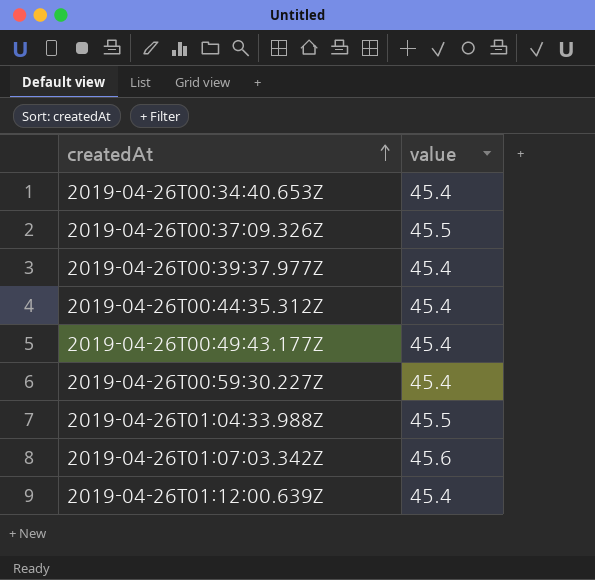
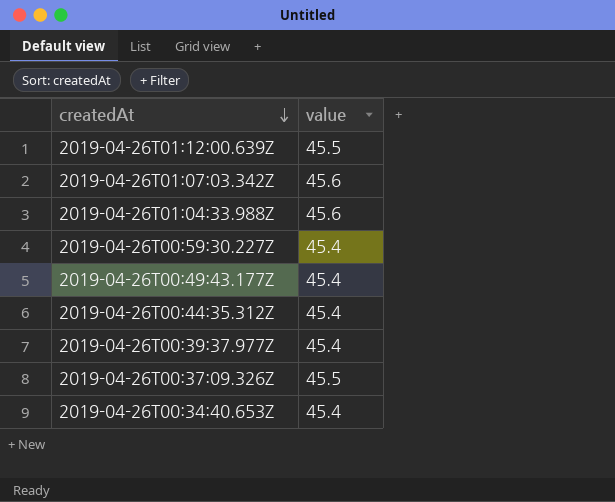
row order: createdAt ascending -> createdAt descending
2019-04-26T01:12:00.639Z | value: 45.4 -> 45.5
2019-04-26T01:04:33.988Z | value: 45.5 -> 45.6

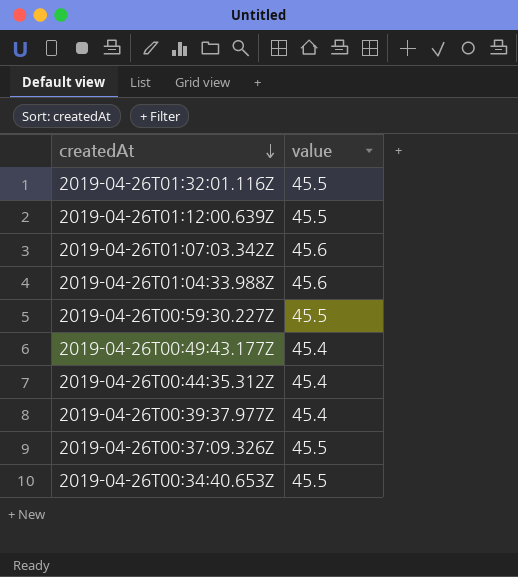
row 2019-04-26T01:32:01.116Z: none -> 45.5
2019-04-26T00:59:30.227Z | value: 45.4 -> 45.5
2019-04-26T00:34:40.653Z | value: 45.4 -> 45.5

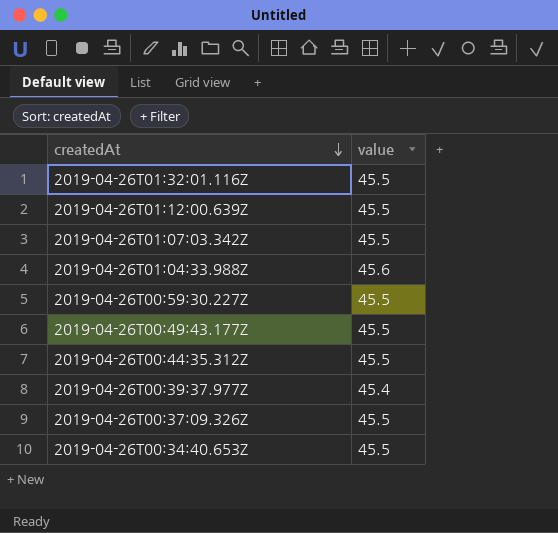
2019-04-26T01:07:03.342Z | value: 45.6 -> 45.5
2019-04-26T00:49:43.177Z | value: 45.4 -> 45.5
2019-04-26T00:44:35.312Z | value: 45.4 -> 45.5

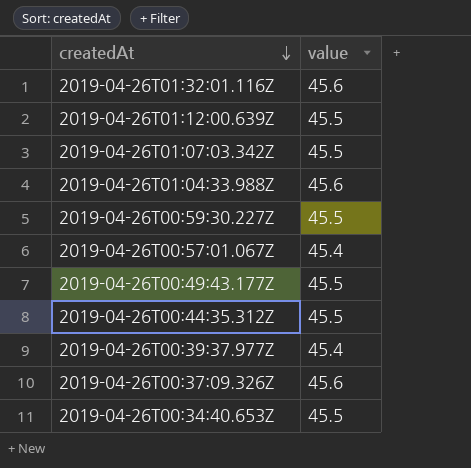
2019-04-26T01:32:01.116Z | value: 45.5 -> 45.6
row 2019-04-26T00:57:01.067Z: none -> 45.4
2019-04-26T00:37:09.326Z | value: 45.5 -> 45.6

